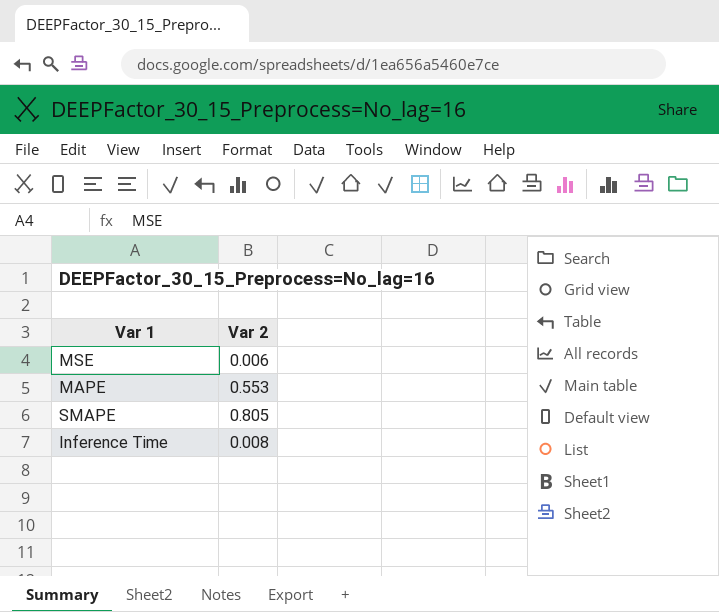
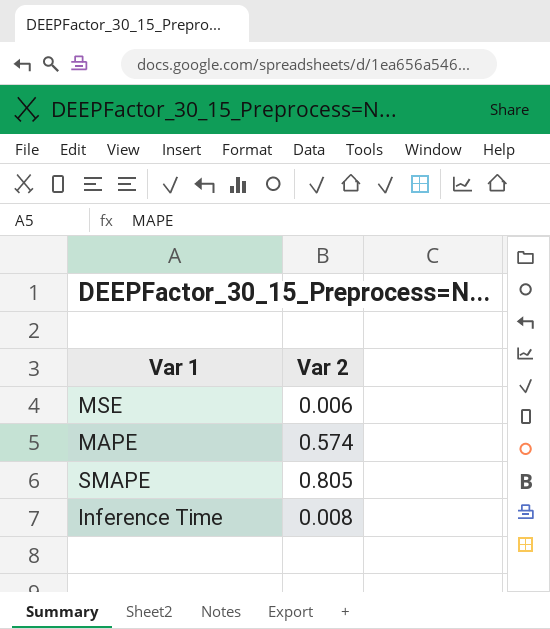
MAPE | Var 2: 0.553 -> 0.574

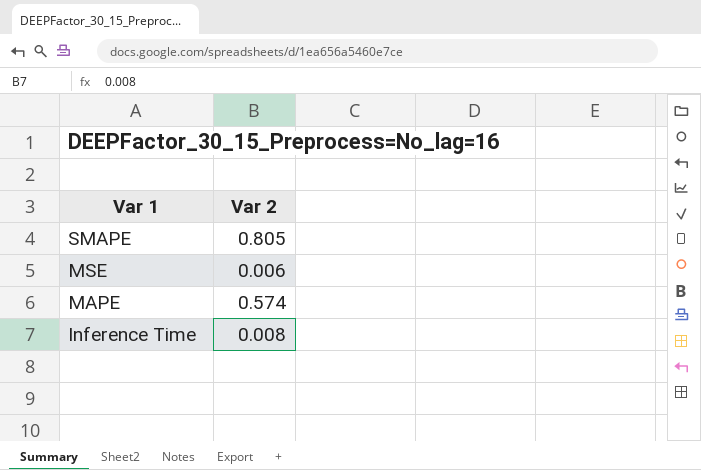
row order: none -> Var 1 descending

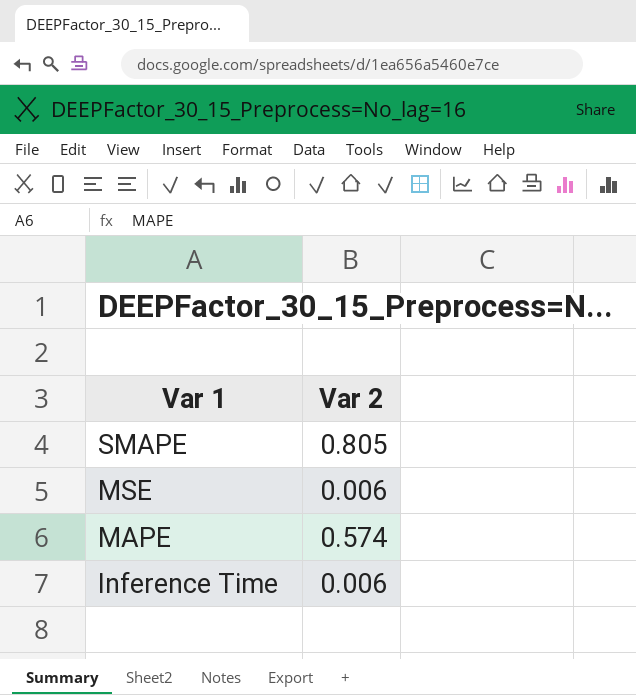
Inference Time | Var 2: 0.008 -> 0.006

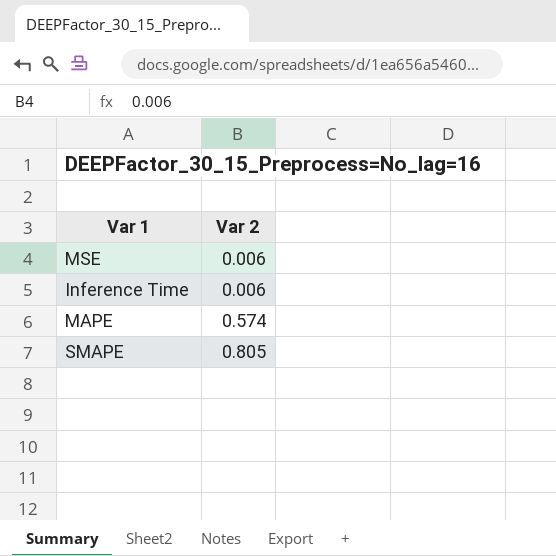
row order: Var 1 descending -> Var 2 ascending

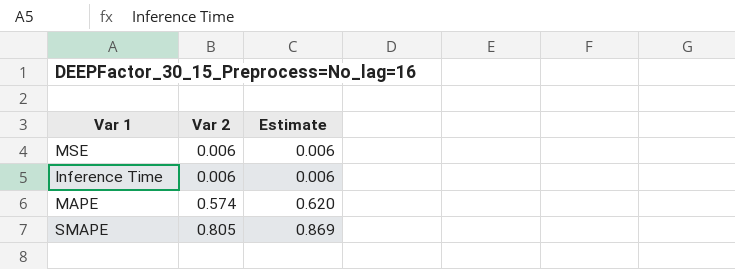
column Estimate | formula: none -> [Var 2] * 1.08

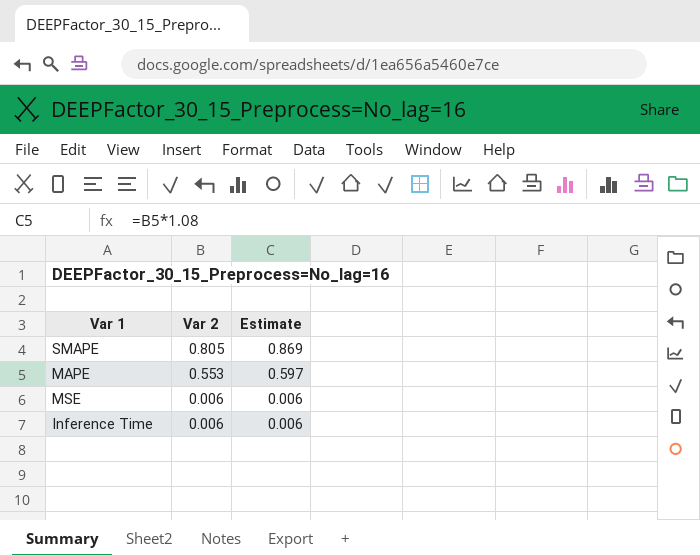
row order: Var 2 ascending -> Var 2 descending
MAPE | Var 2: 0.574 -> 0.553
MAPE | Estimate: 0.620 -> 0.597

